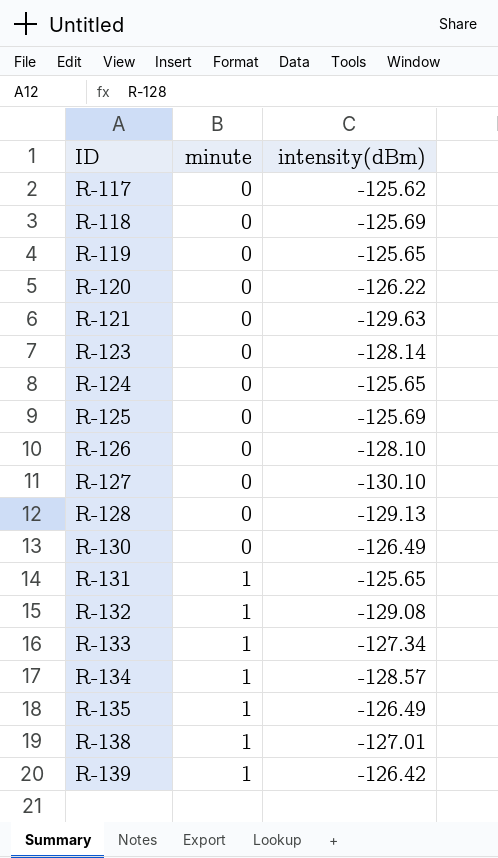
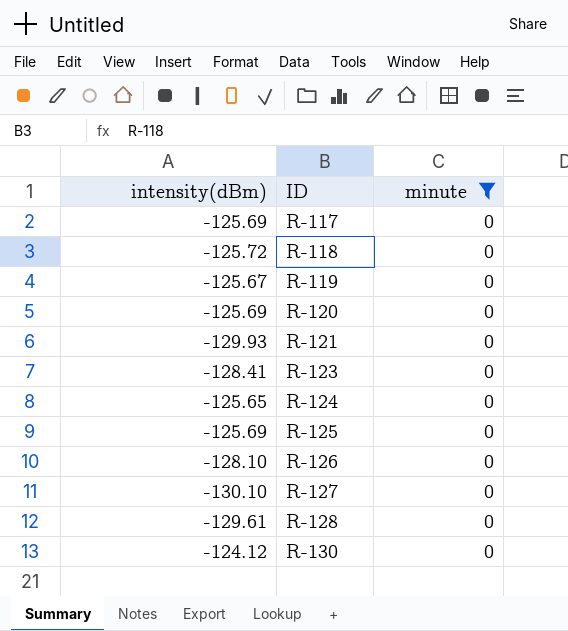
filter: none -> minute = 0
column intensity(dBm) | position: 3 -> 1
R-117 | intensity(dBm): -125.62 -> -125.69
R-118 | intensity(dBm): -125.69 -> -125.72
R-119 | intensity(dBm): -125.65 -> -125.67
R-120 | intensity(dBm): -126.22 -> -125.69
R-121 | intensity(dBm): -129.63 -> -129.93
R-123 | intensity(dBm): -128.14 -> -128.41
R-128 | intensity(dBm): -129.13 -> -129.61
R-130 | intensity(dBm): -126.49 -> -124.12

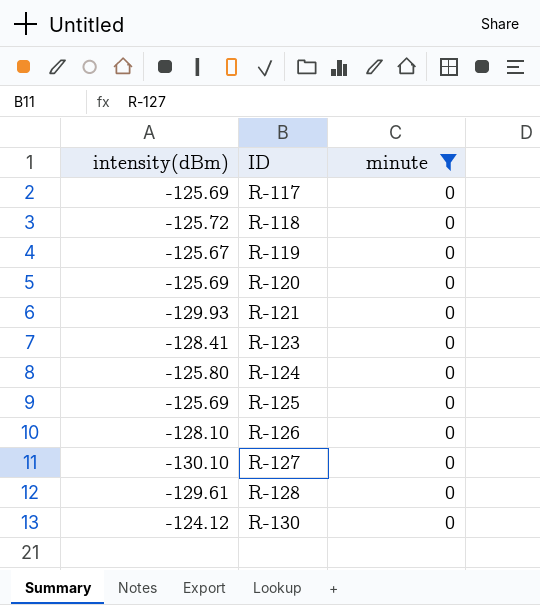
R-124 | intensity(dBm): -125.65 -> -125.80

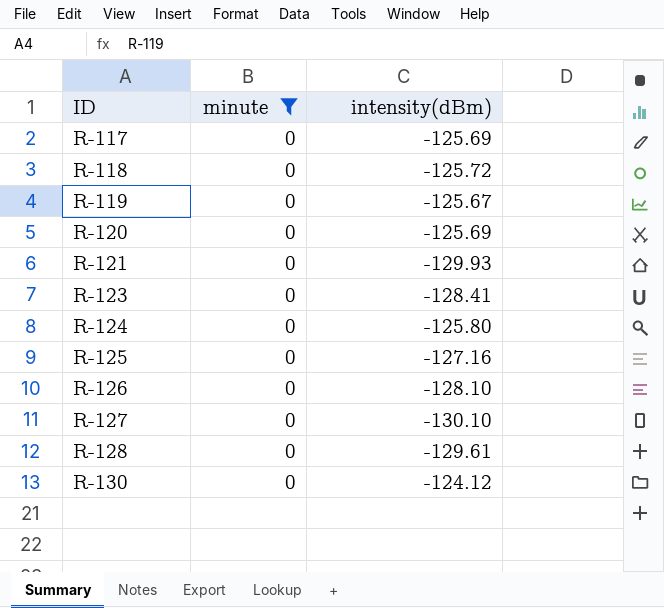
column intensity(dBm) | position: 1 -> 3
R-125 | intensity(dBm): -125.69 -> -127.16

